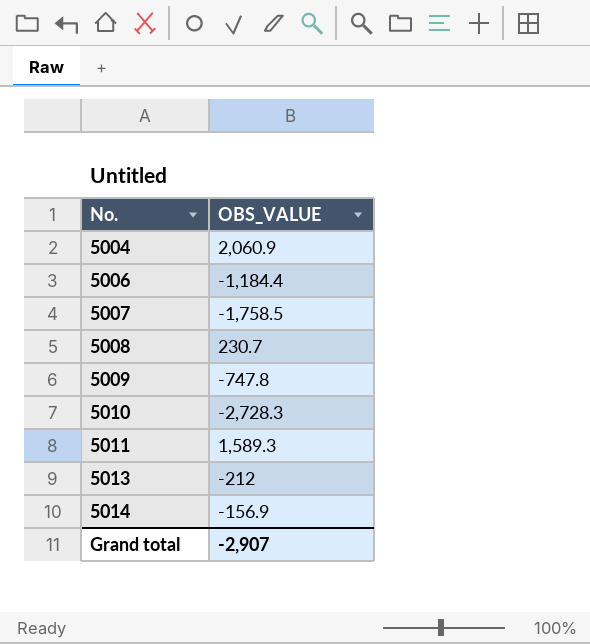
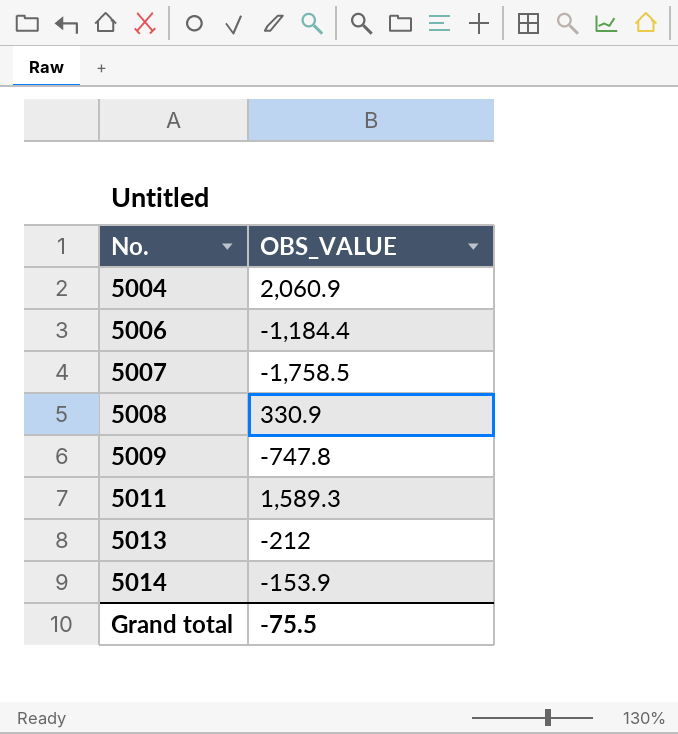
row 5010: -2,728.3 -> none
5008 | OBS_VALUE: 230.7 -> 330.9
5014 | OBS_VALUE: -156.9 -> -153.9
Grand total | OBS_VALUE: -2,907 -> -75.5

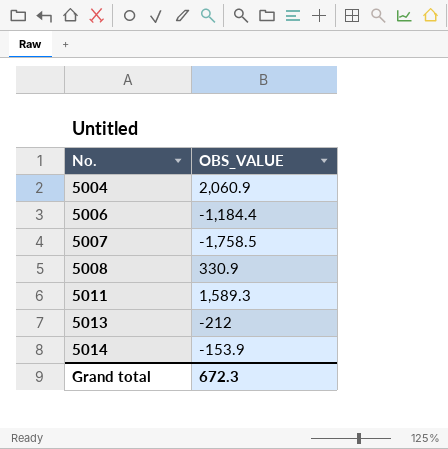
row 5009: -747.8 -> none
Grand total | OBS_VALUE: -75.5 -> 672.3

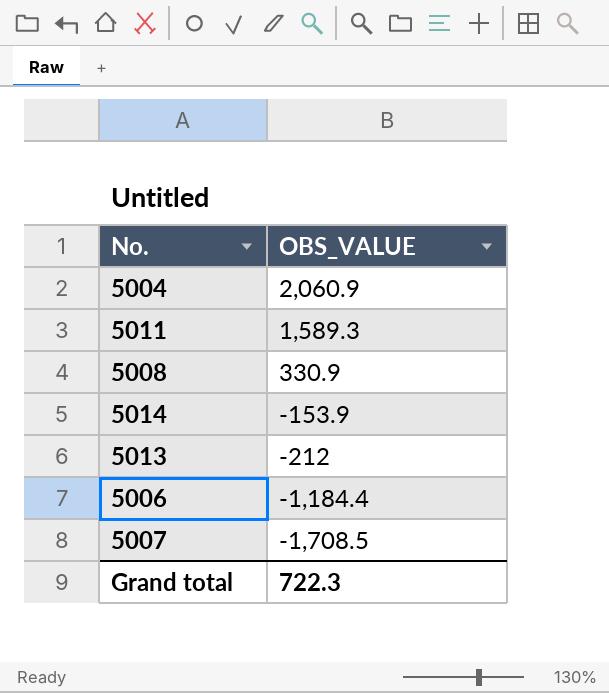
row order: No. ascending -> OBS_VALUE descending
5007 | OBS_VALUE: -1,758.5 -> -1,708.5
Grand total | OBS_VALUE: 672.3 -> 722.3

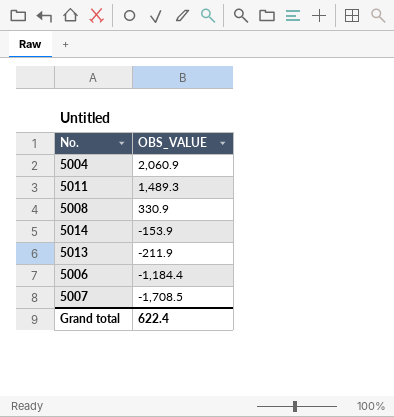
5011 | OBS_VALUE: 1,589.3 -> 1,489.3
5013 | OBS_VALUE: -212 -> -211.9
Grand total | OBS_VALUE: 722.3 -> 622.4

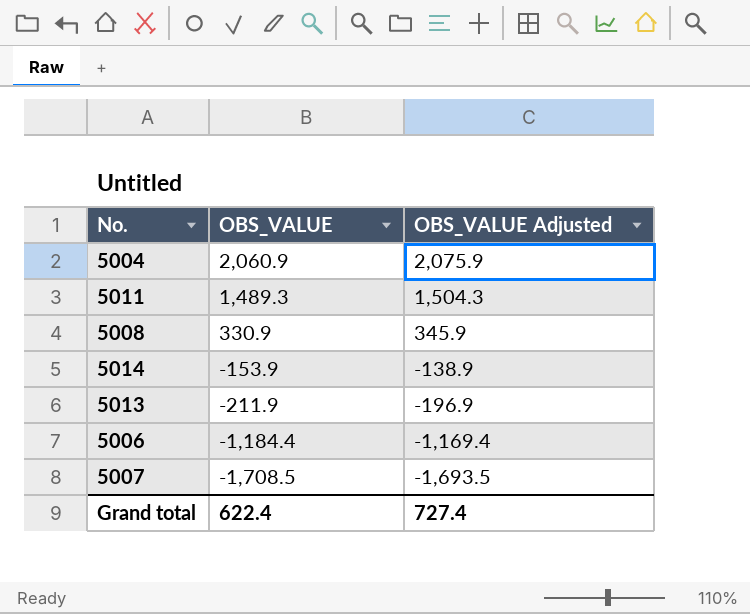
column OBS_VALUE Adjusted | formula: none -> [OBS_VALUE] + 15

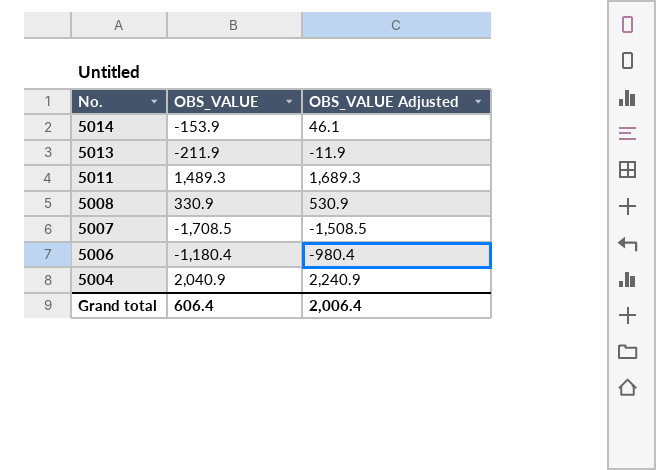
row order: OBS_VALUE descending -> No. descending
column OBS_VALUE Adjusted | formula: [OBS_VALUE] + 15 -> [OBS_VALUE] + 200
5006 | OBS_VALUE: -1,184.4 -> -1,180.4
5004 | OBS_VALUE: 2,060.9 -> 2,040.9
Grand total | OBS_VALUE: 622.4 -> 606.4
Grand total | OBS_VALUE Adjusted: 727.4 -> 2,006.4

